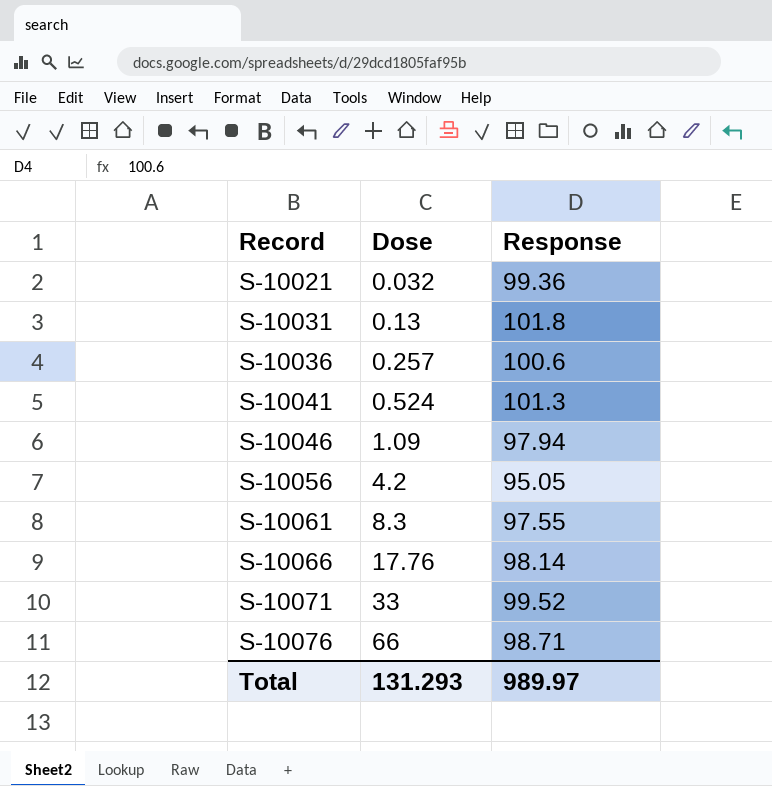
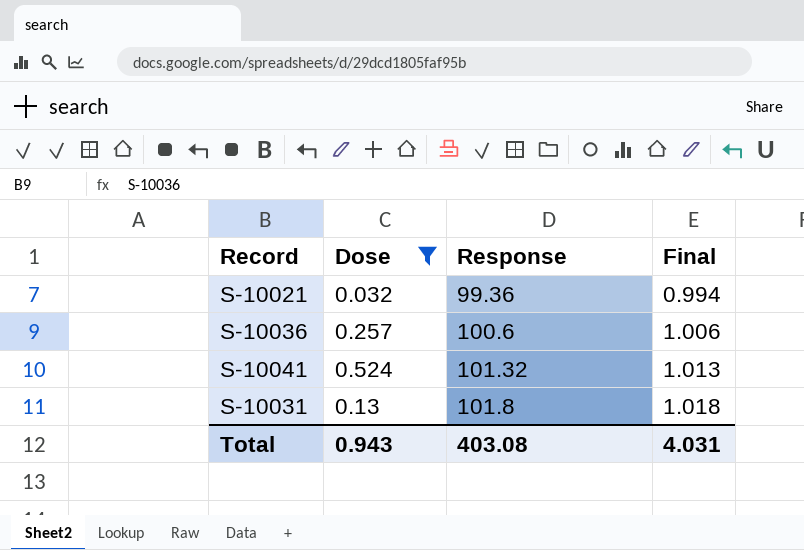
filter: none -> Dose <= 0.524
row order: Record ascending -> Response ascending
column Final | formula: none -> [Response] * 0.01
S-10041 | Response: 101.3 -> 101.32
Total | Dose: 131.293 -> 0.943
Total | Response: 989.97 -> 403.08

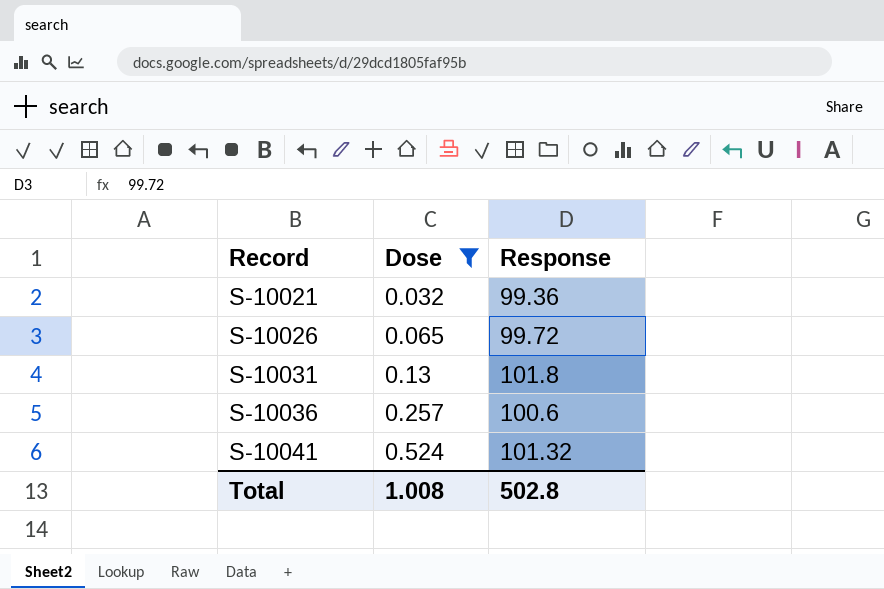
row order: Response ascending -> Record ascending
column Final | formula: [Response] * 0.01 -> none
row S-10026: none -> 0.065 | 99.72
Total | Dose: 0.943 -> 1.008
Total | Response: 403.08 -> 502.8

